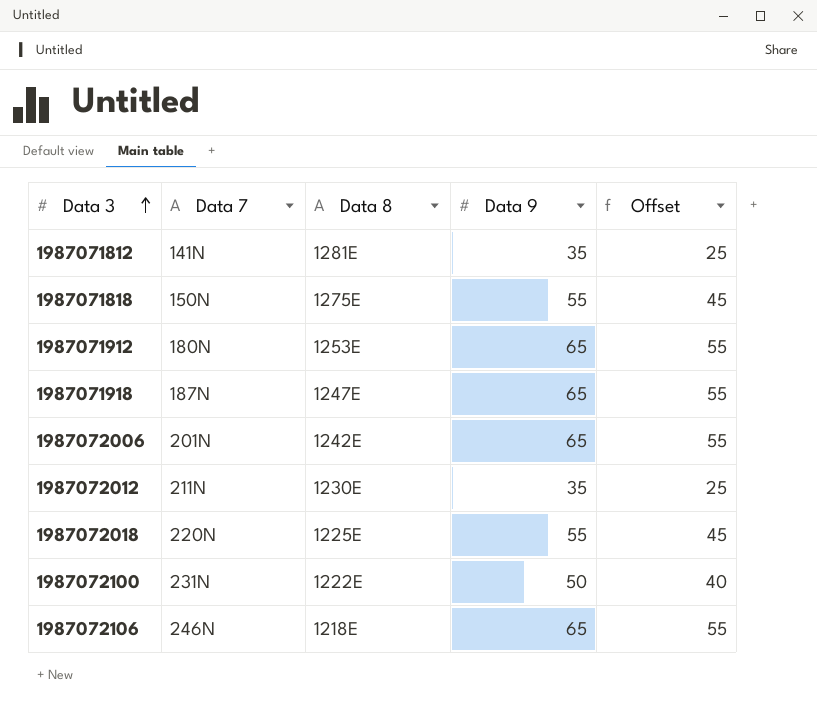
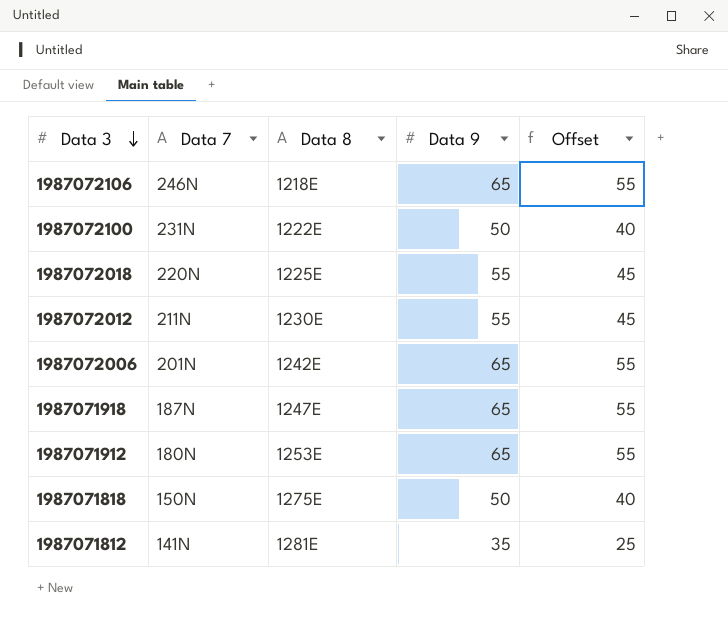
row order: Data 3 ascending -> Data 3 descending
1987072012 | Data 9: 35 -> 55
1987072012 | Offset: 25 -> 45
1987071818 | Data 9: 55 -> 50
1987071818 | Offset: 45 -> 40

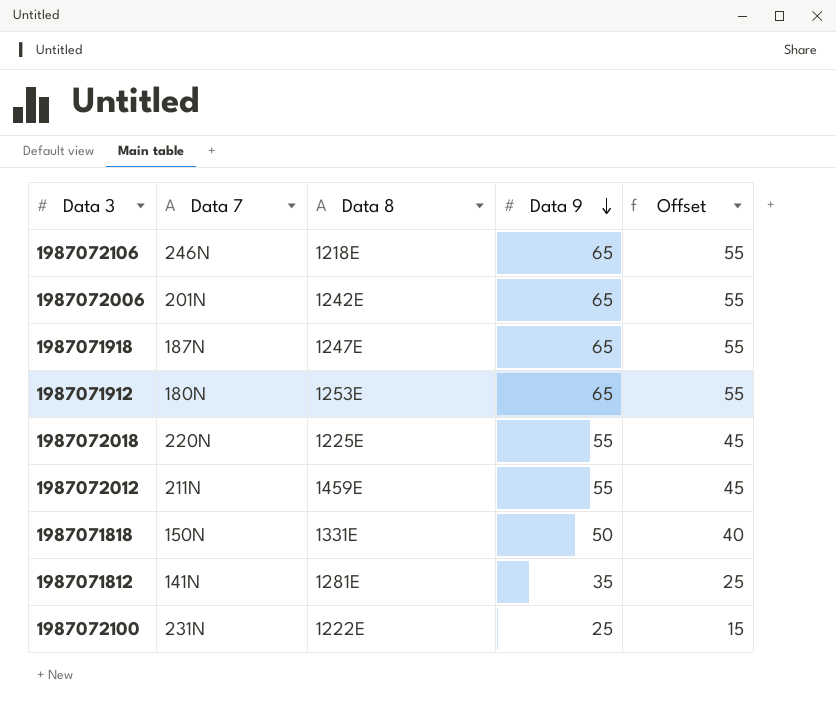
row order: Data 3 descending -> Data 9 descending
1987072012 | Data 8: 1230E -> 1459E
1987071818 | Data 8: 1275E -> 1331E
1987072100 | Data 9: 50 -> 25
1987072100 | Offset: 40 -> 15

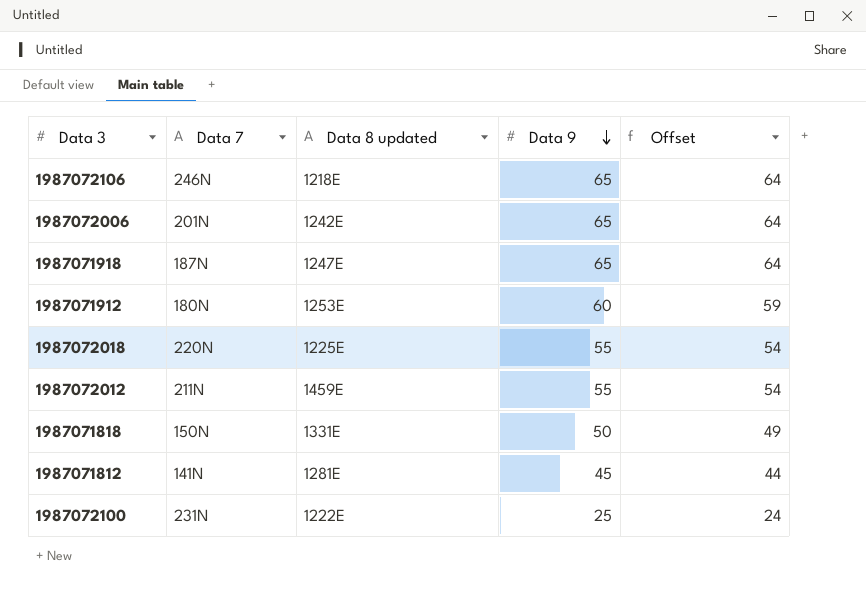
column name: Data 8 -> Data 8 updated
column Offset | formula: [Data 9] - 10 -> [Data 9] - 1
1987071912 | Data 9: 65 -> 60
1987071812 | Data 9: 35 -> 45

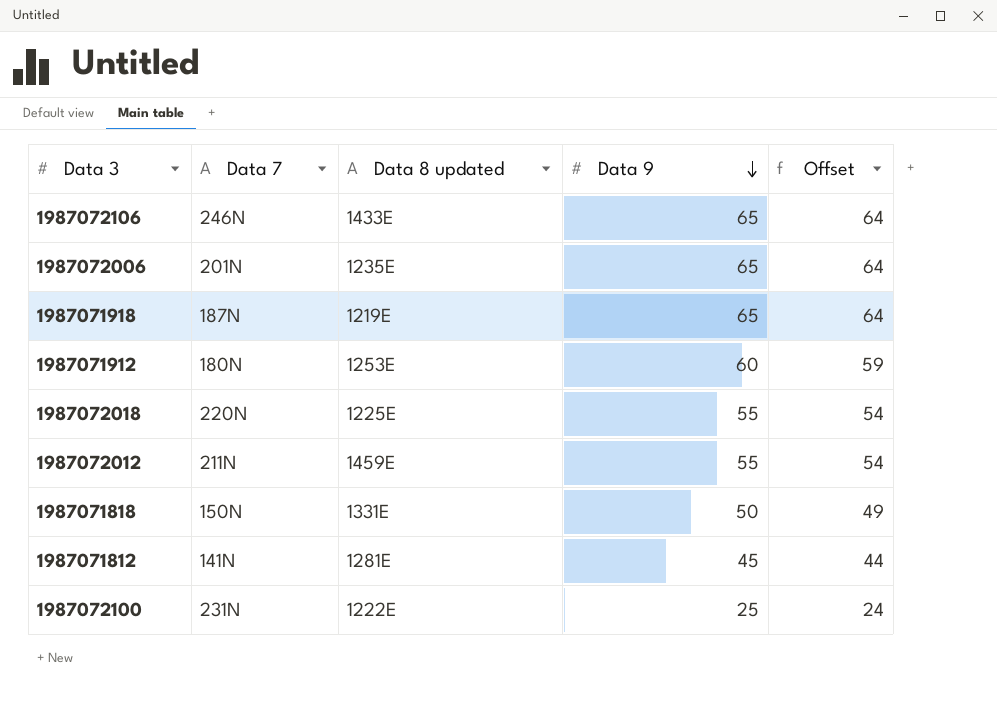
1987072106 | Data 8 updated: 1218E -> 1433E
1987072006 | Data 8 updated: 1242E -> 1235E
1987071918 | Data 8 updated: 1247E -> 1219E

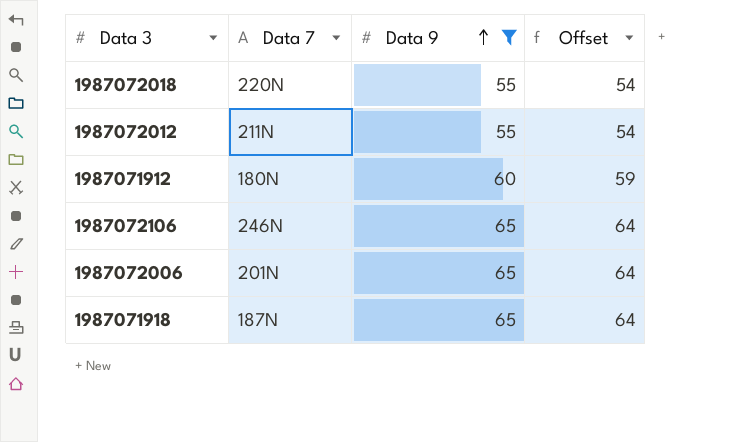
filter: none -> Data 9 >= 55
row order: Data 9 descending -> Data 9 ascending
column Data 8 updated | position: 3 -> none

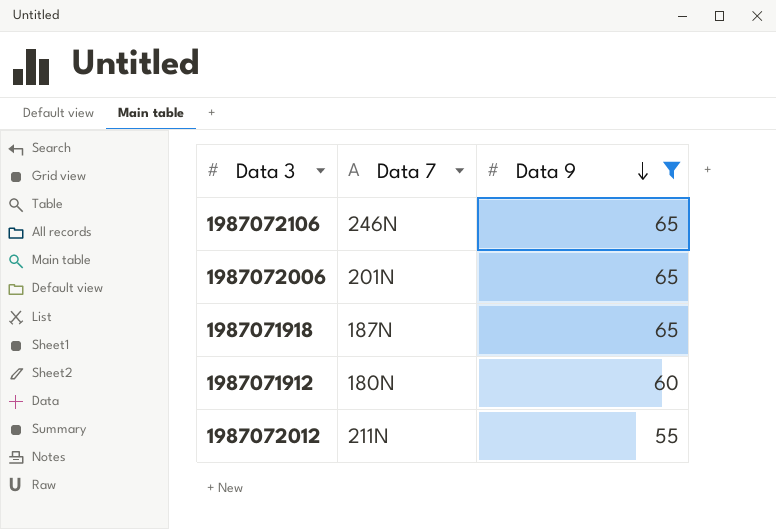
row order: Data 9 ascending -> Data 9 descending
column Offset | formula: [Data 9] - 1 -> none
row 1987072018: 220N | 55 | 54 -> none

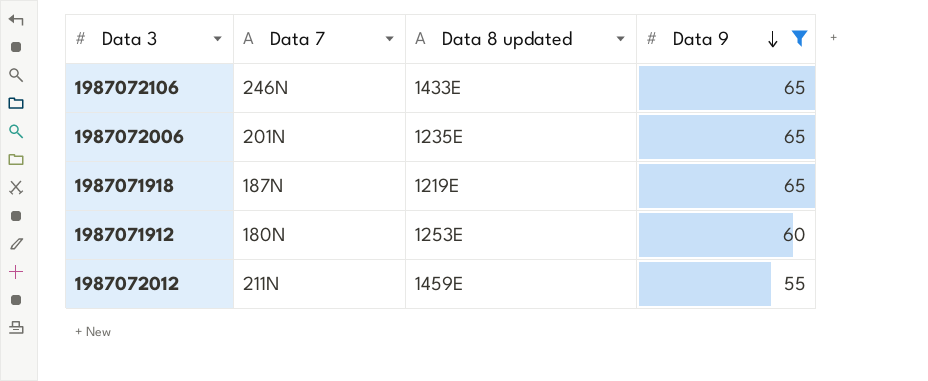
column Data 8 updated | position: none -> 3

